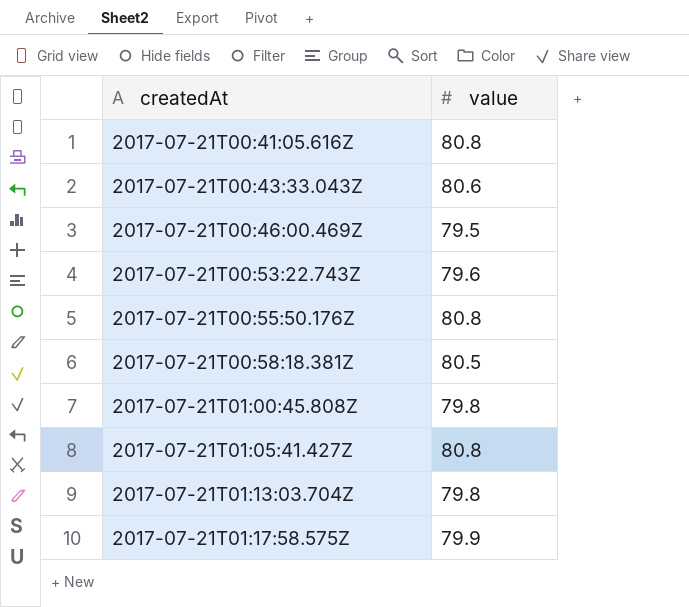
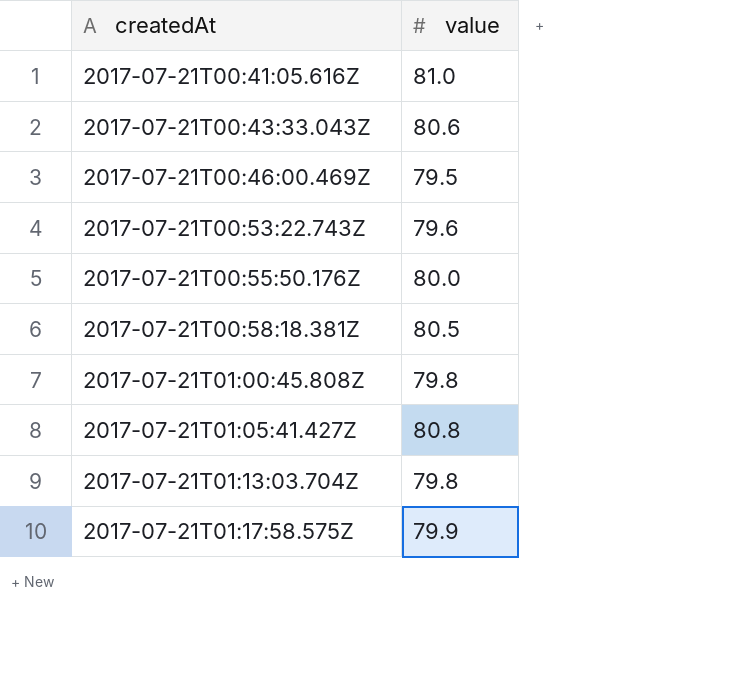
2017-07-21T00:41:05.616Z | value: 80.8 -> 81.0
2017-07-21T00:55:50.176Z | value: 80.8 -> 80.0

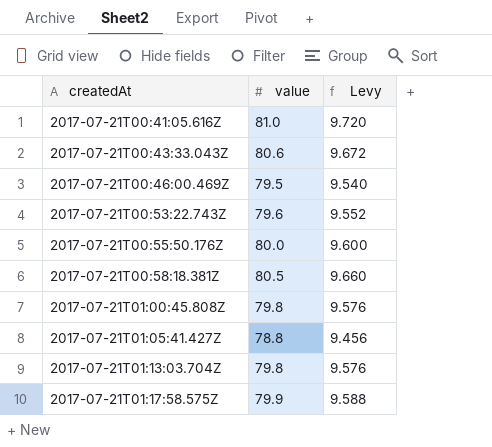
column Levy | formula: none -> [value] * 0.12
2017-07-21T01:05:41.427Z | value: 80.8 -> 78.8

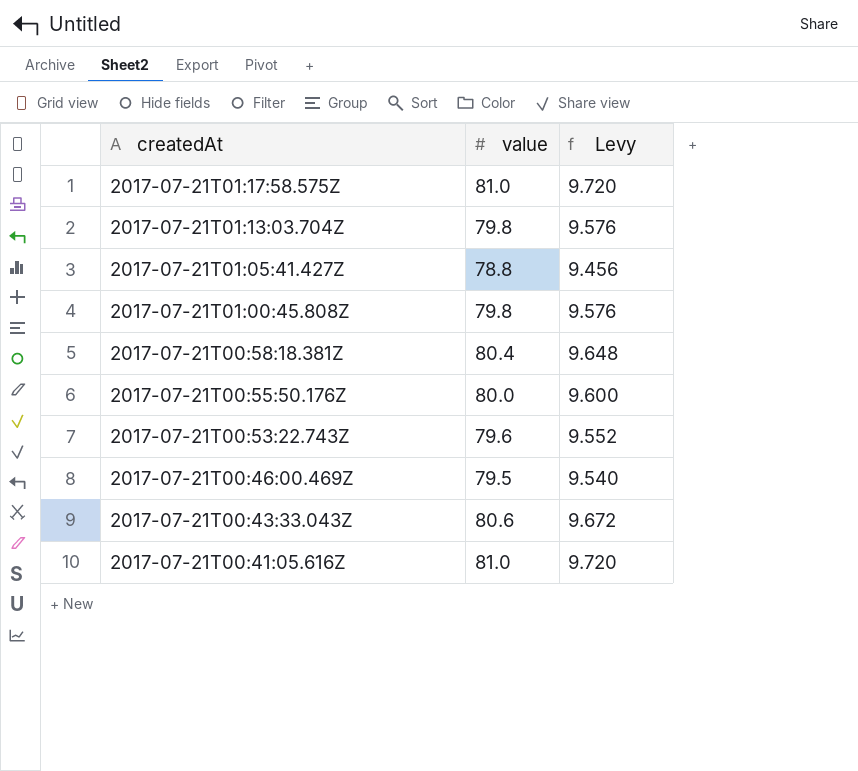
row order: createdAt ascending -> createdAt descending
2017-07-21T01:17:58.575Z | value: 79.9 -> 81.0
2017-07-21T01:17:58.575Z | Levy: 9.588 -> 9.720
2017-07-21T00:58:18.381Z | value: 80.5 -> 80.4
2017-07-21T00:58:18.381Z | Levy: 9.660 -> 9.648

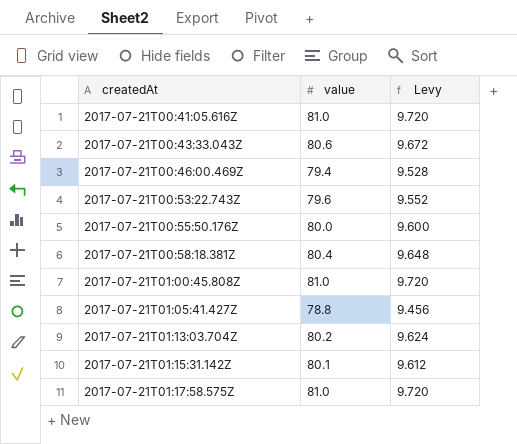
row order: createdAt descending -> createdAt ascending
2017-07-21T00:46:00.469Z | value: 79.5 -> 79.4
2017-07-21T00:46:00.469Z | Levy: 9.540 -> 9.528
2017-07-21T01:00:45.808Z | value: 79.8 -> 81.0
2017-07-21T01:00:45.808Z | Levy: 9.576 -> 9.720
2017-07-21T01:13:03.704Z | value: 79.8 -> 80.2
2017-07-21T01:13:03.704Z | Levy: 9.576 -> 9.624
row 2017-07-21T01:15:31.142Z: none -> 80.1 | 9.612

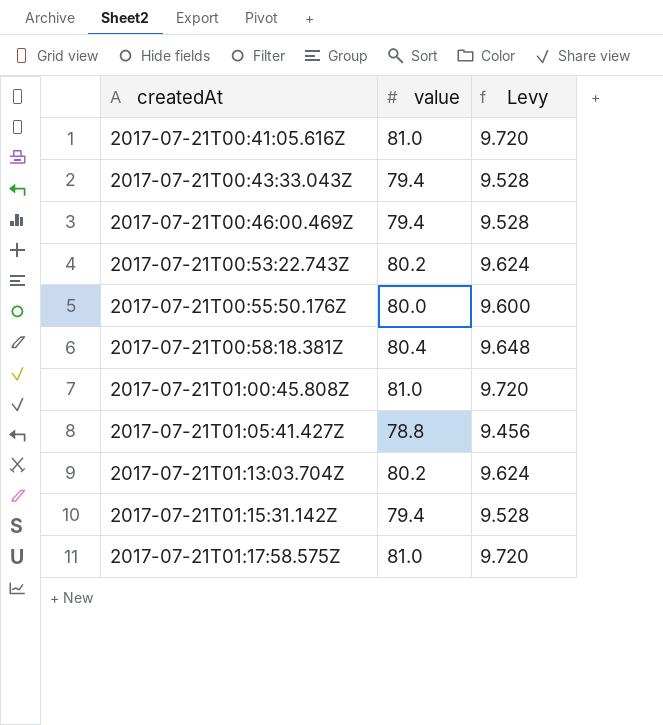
2017-07-21T00:43:33.043Z | value: 80.6 -> 79.4
2017-07-21T00:43:33.043Z | Levy: 9.672 -> 9.528
2017-07-21T00:53:22.743Z | value: 79.6 -> 80.2
2017-07-21T00:53:22.743Z | Levy: 9.552 -> 9.624
2017-07-21T01:15:31.142Z | value: 80.1 -> 79.4
2017-07-21T01:15:31.142Z | Levy: 9.612 -> 9.528

